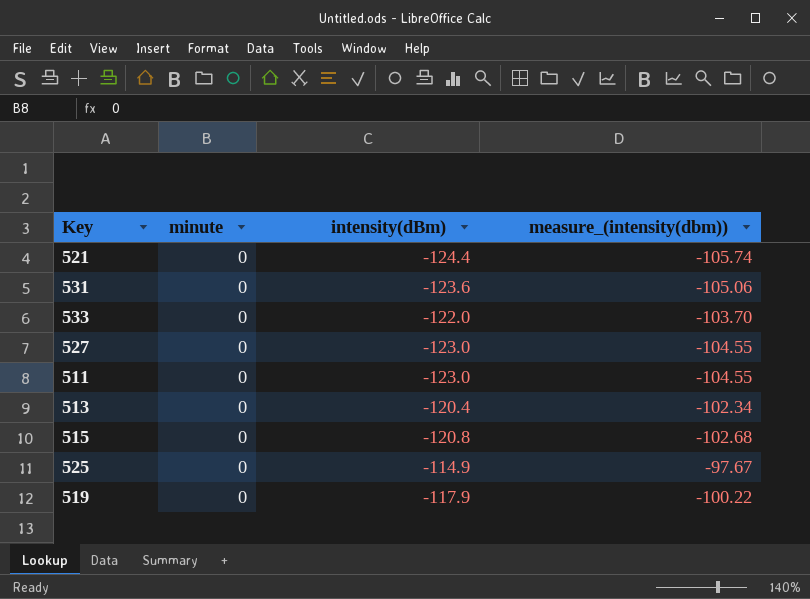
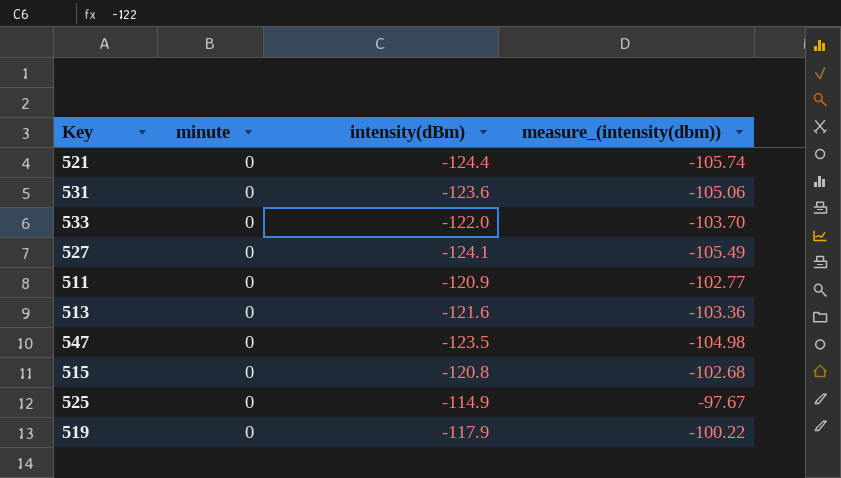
527 | intensity(dBm): -123.0 -> -124.1
527 | measure_(intensity(dbm)): -104.55 -> -105.49
511 | intensity(dBm): -123.0 -> -120.9
511 | measure_(intensity(dbm)): -104.55 -> -102.77
513 | intensity(dBm): -120.4 -> -121.6
513 | measure_(intensity(dbm)): -102.34 -> -103.36
row 547: none -> 0 | -123.5 | -104.98

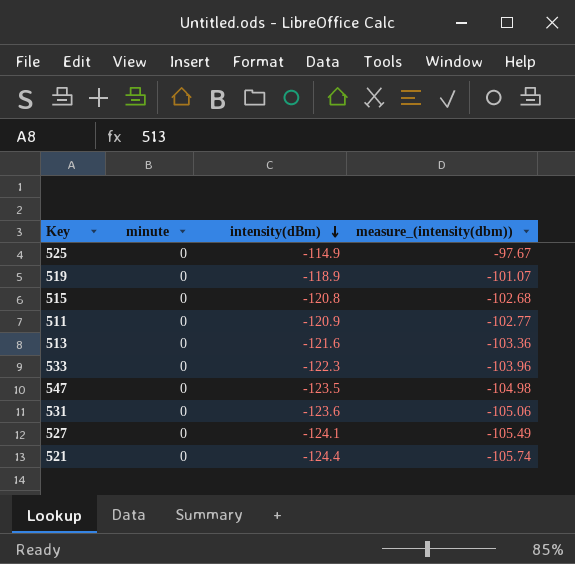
row order: none -> intensity(dBm) descending
519 | intensity(dBm): -117.9 -> -118.9
519 | measure_(intensity(dbm)): -100.22 -> -101.07
533 | intensity(dBm): -122.0 -> -122.3
533 | measure_(intensity(dbm)): -103.70 -> -103.96

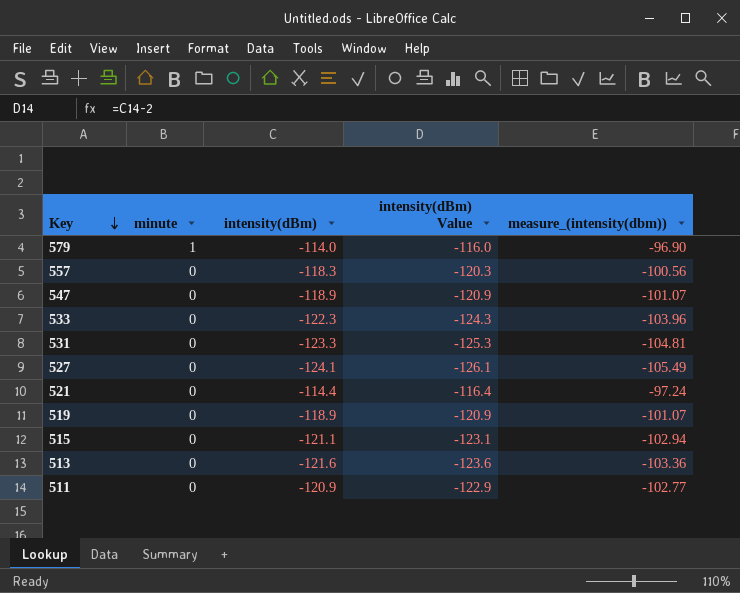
row order: intensity(dBm) descending -> Key descending
column intensity(dBm) Value | formula: none -> [intensity(dBm)] - 2
row 525: 0 | -114.9 | -97.67 -> none
row 579: none -> 1 | -114.0 | -116.0 | -96.90
row 557: none -> 0 | -118.3 | -120.3 | -100.56
547 | intensity(dBm): -123.5 -> -118.9
547 | measure_(intensity(dbm)): -104.98 -> -101.07
531 | intensity(dBm): -123.6 -> -123.3
531 | measure_(intensity(dbm)): -105.06 -> -104.81
521 | intensity(dBm): -124.4 -> -114.4
521 | measure_(intensity(dbm)): -105.74 -> -97.24
515 | intensity(dBm): -120.8 -> -121.1
515 | measure_(intensity(dbm)): -102.68 -> -102.94

